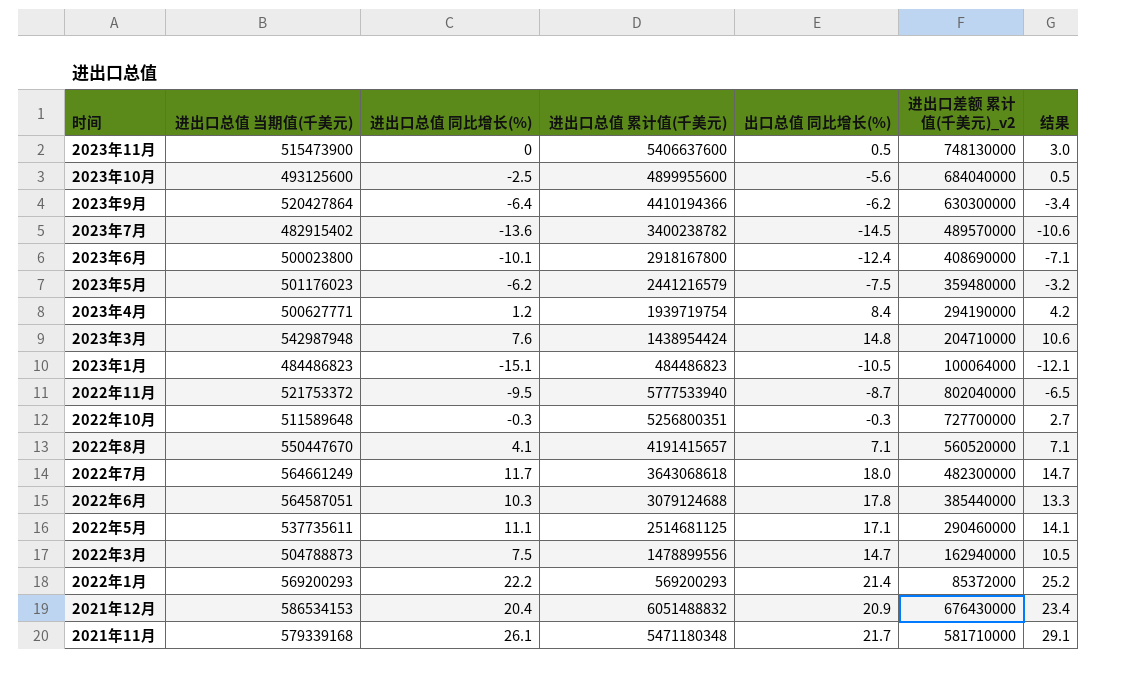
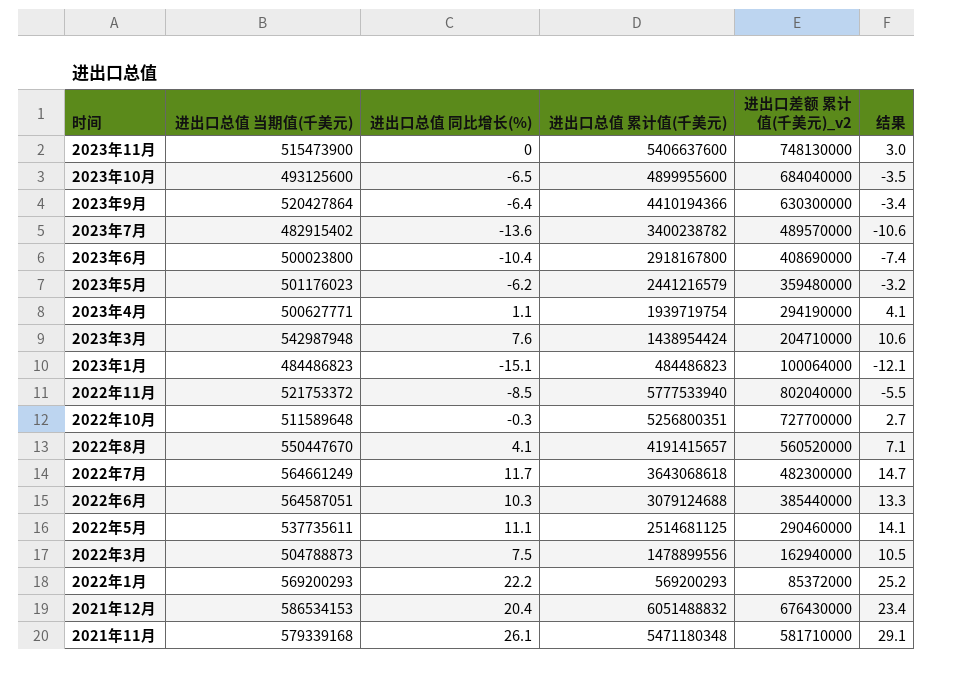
column 出口总值 同比增长(%) | position: 5 -> none
2023年10月 | 进出口总值 同比增长(%): -2.5 -> -6.5
2023年10月 | 结果: 0.5 -> -3.5
2023年6月 | 进出口总值 同比增长(%): -10.1 -> -10.4
2023年6月 | 结果: -7.1 -> -7.4
2023年4月 | 进出口总值 同比增长(%): 1.2 -> 1.1
2023年4月 | 结果: 4.2 -> 4.1
2022年11月 | 进出口总值 同比增长(%): -9.5 -> -8.5
2022年11月 | 结果: -6.5 -> -5.5

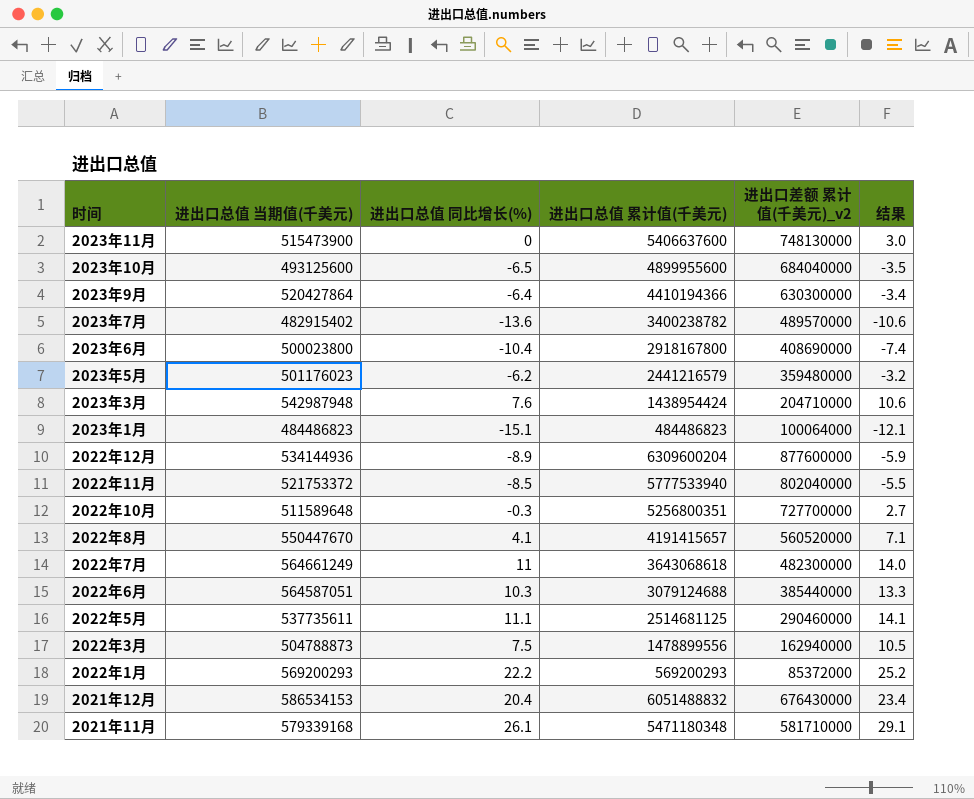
row 2023年4月: 500627771 | 1.1 | 1939719754 | 294190000 | 4.1 -> none
row 2022年12月: none -> 534144936 | -8.9 | 6309600204 | 877600000 | -5.9
2022年7月 | 进出口总值 同比增长(%): 11.7 -> 11
2022年7月 | 结果: 14.7 -> 14.0

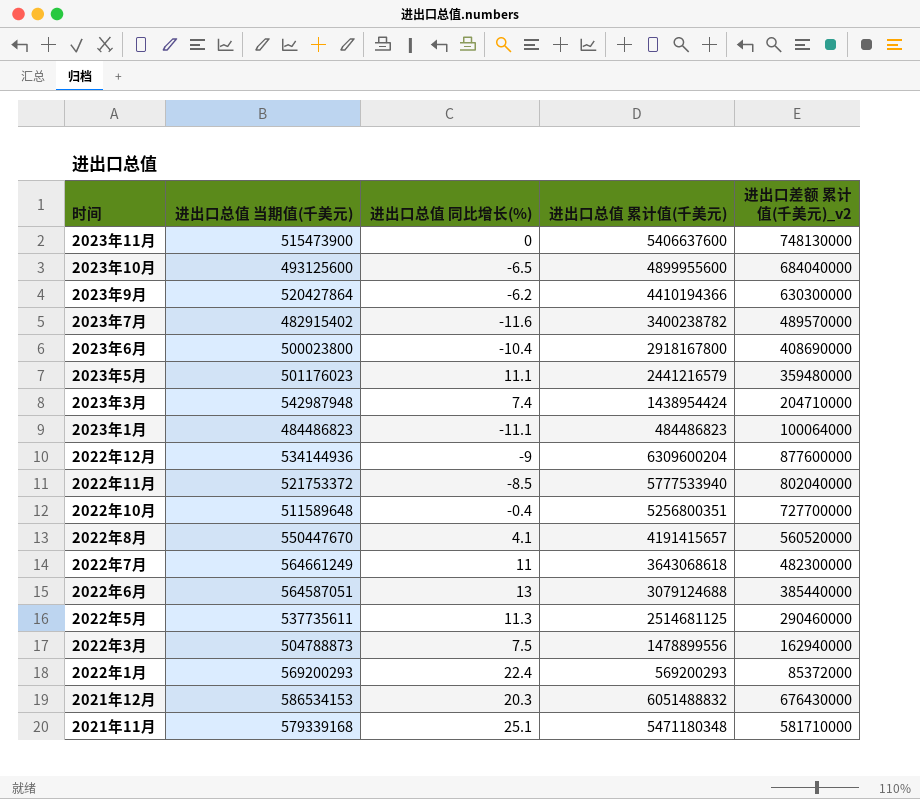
column 结果 | formula: [进出口总值 同比增长(%)] + 3 -> none
2023年9月 | 进出口总值 同比增长(%): -6.4 -> -6.2
2023年7月 | 进出口总值 同比增长(%): -13.6 -> -11.6
2023年5月 | 进出口总值 同比增长(%): -6.2 -> 11.1
2023年3月 | 进出口总值 同比增长(%): 7.6 -> 7.4
2023年1月 | 进出口总值 同比增长(%): -15.1 -> -11.1
2022年12月 | 进出口总值 同比增长(%): -8.9 -> -9
2022年10月 | 进出口总值 同比增长(%): -0.3 -> -0.4
2022年6月 | 进出口总值 同比增长(%): 10.3 -> 13
2022年5月 | 进出口总值 同比增长(%): 11.1 -> 11.3
2022年1月 | 进出口总值 同比增长(%): 22.2 -> 22.4
2021年12月 | 进出口总值 同比增长(%): 20.4 -> 20.3
2021年11月 | 进出口总值 同比增长(%): 26.1 -> 25.1

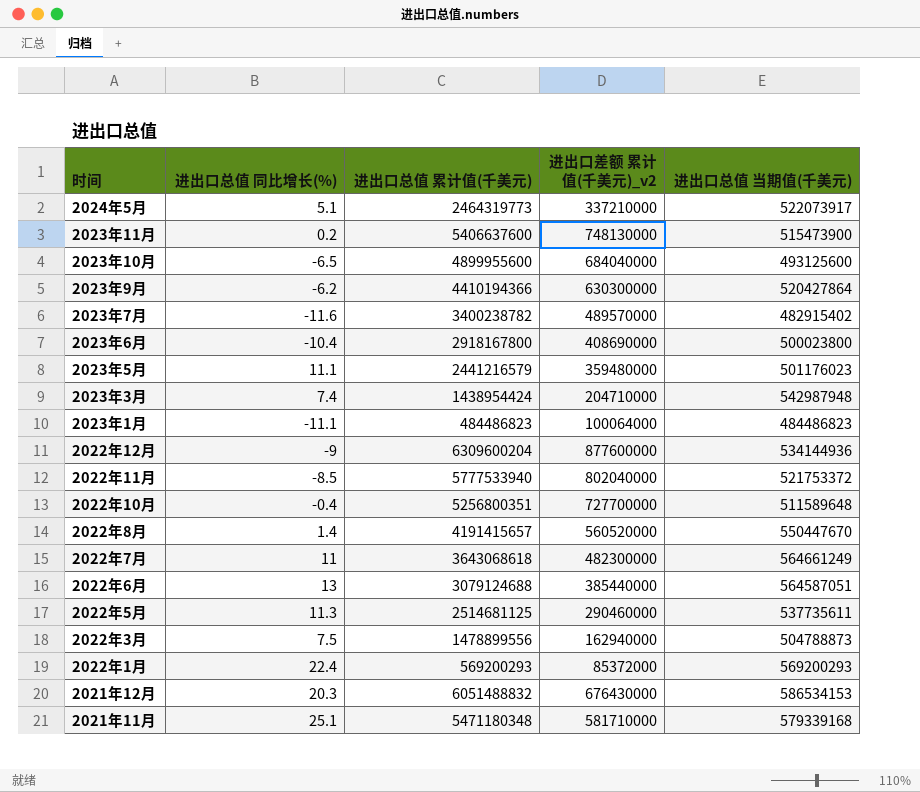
column 进出口总值 当期值(千美元) | position: 2 -> 5
row 2024年5月: none -> 5.1 | 2464319773 | 337210000 | 522073917
2023年11月 | 进出口总值 同比增长(%): 0 -> 0.2
2022年8月 | 进出口总值 同比增长(%): 4.1 -> 1.4

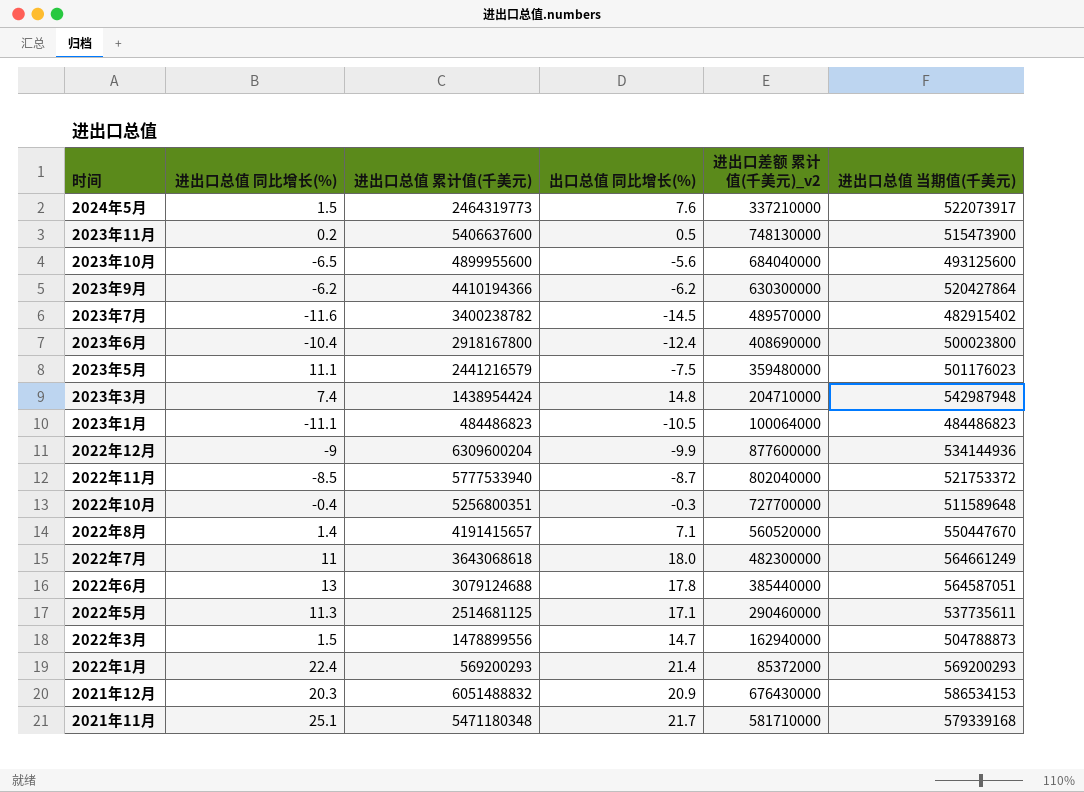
column 出口总值 同比增长(%) | position: none -> 4
2024年5月 | 进出口总值 同比增长(%): 5.1 -> 1.5
2022年3月 | 进出口总值 同比增长(%): 7.5 -> 1.5

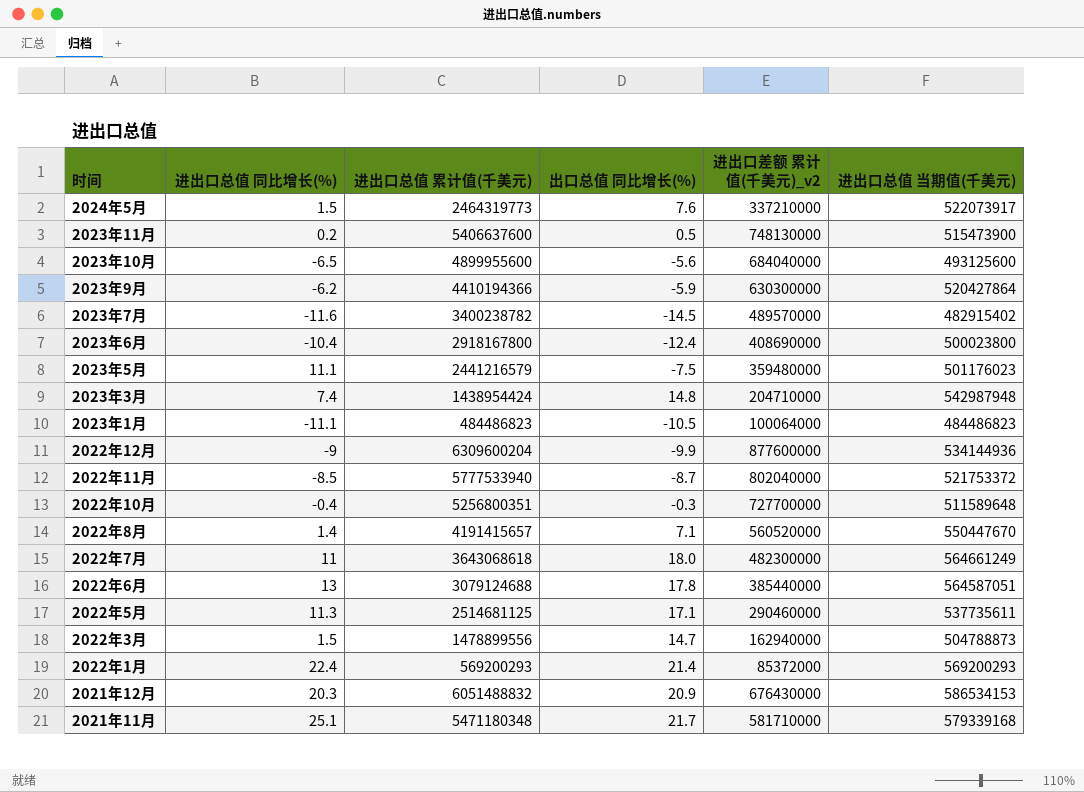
2023年9月 | 出口总值 同比增长(%): -6.2 -> -5.9

